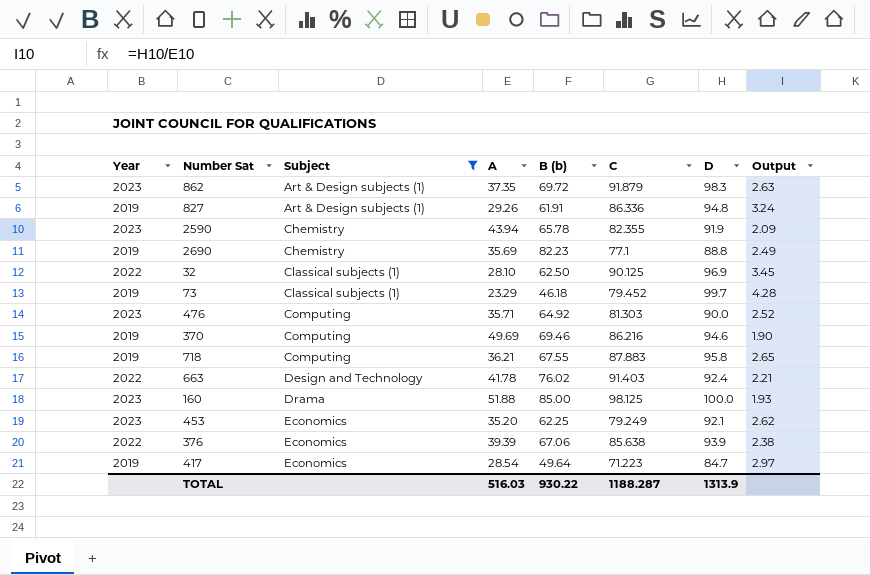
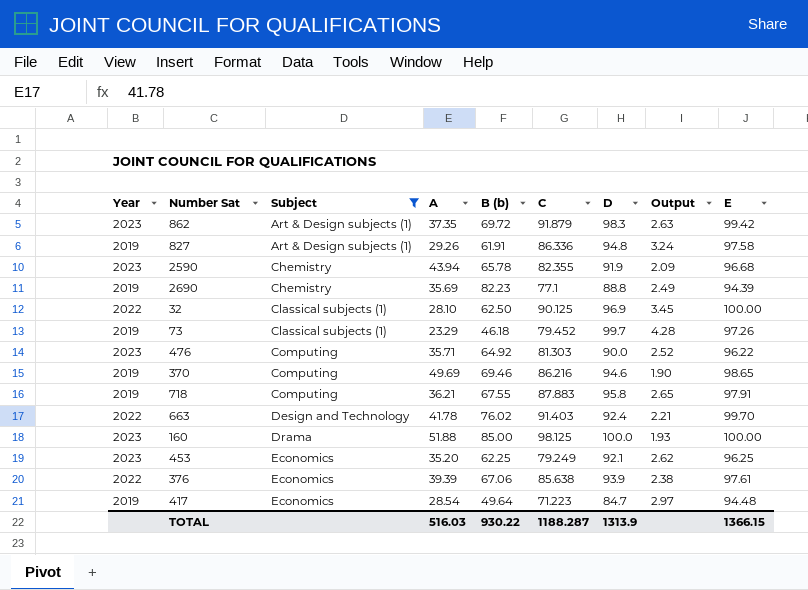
column E | position: none -> 9

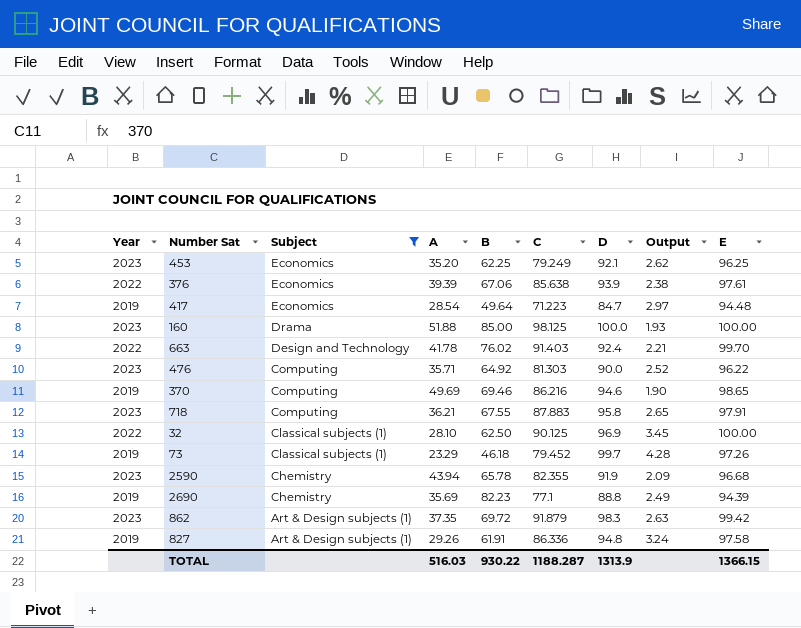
row order: Subject ascending -> Subject descending
column name: B (b) -> B
718 | Year: 2019 -> 2023

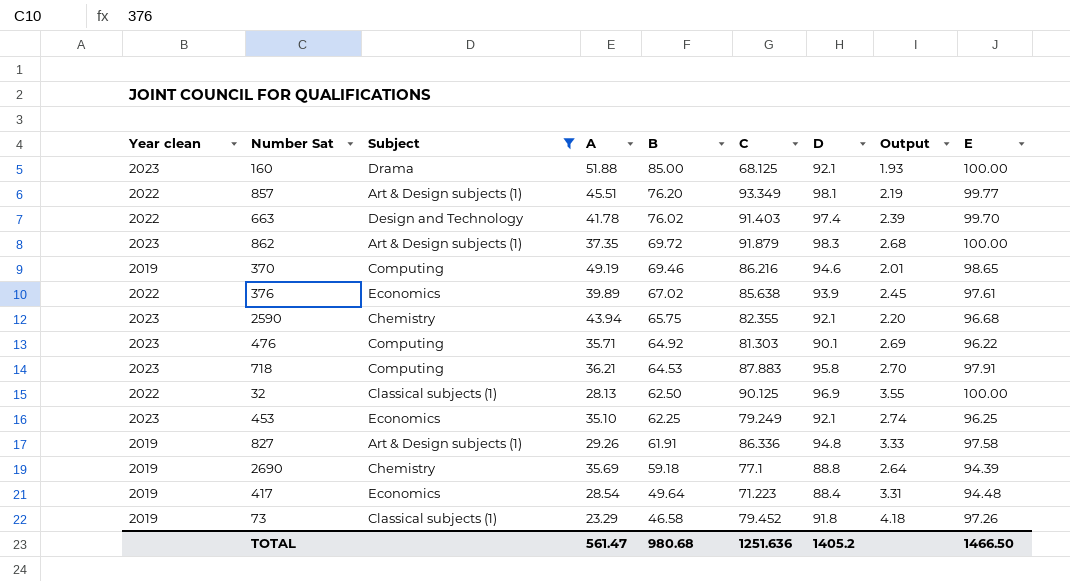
row order: Subject descending -> B descending
column name: Year -> Year clean
column Output | formula: [D] / [A] -> [E] / [A]
160 | C: 98.125 -> 68.125
160 | D: 100.0 -> 92.1
row 857: none -> 2022 | Art & Design subjects (1) | 45.51 | 76.20 | 93.349 | 98.1 | 2.19 | 99.77
663 | D: 92.4 -> 97.4
862 | E: 99.42 -> 100.00
370 | A: 49.69 -> 49.19
376 | A: 39.39 -> 39.89
376 | B: 67.06 -> 67.02
2590 | B: 65.78 -> 65.75
2590 | D: 91.9 -> 92.1
476 | D: 90.0 -> 90.1
718 | B: 67.55 -> 64.53
32 | A: 28.10 -> 28.13
453 | A: 35.20 -> 35.10
2690 | B: 82.23 -> 59.18
417 | D: 84.7 -> 88.4
73 | B: 46.18 -> 46.58
73 | D: 99.7 -> 91.8
TOTAL | A: 516.03 -> 561.47
TOTAL | B: 930.22 -> 980.68
TOTAL | C: 1188.287 -> 1251.636
TOTAL | D: 1313.9 -> 1405.2
TOTAL | E: 1366.15 -> 1466.50

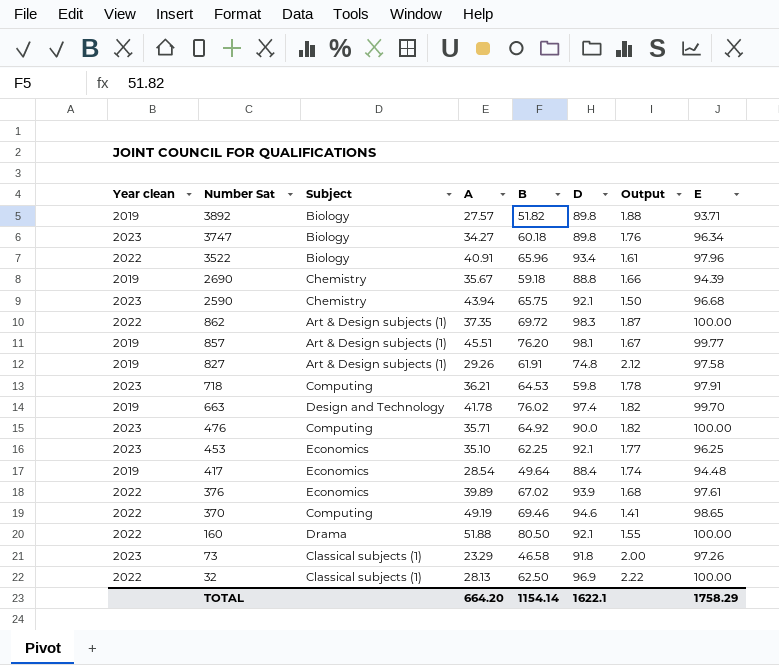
filter: Subject != Biology -> none
row order: B descending -> Number Sat descending
column C | position: 6 -> none
column Output | formula: [E] / [A] -> [B] / [A]
2690 | A: 35.69 -> 35.67
862 | Year clean: 2023 -> 2022
857 | Year clean: 2022 -> 2019
827 | D: 94.8 -> 74.8
718 | D: 95.8 -> 59.8
663 | Year clean: 2022 -> 2019
476 | D: 90.1 -> 90.0
476 | E: 96.22 -> 100.00
370 | Year clean: 2019 -> 2022
160 | Year clean: 2023 -> 2022
160 | B: 85.00 -> 80.50
73 | Year clean: 2019 -> 2023
TOTAL | A: 561.47 -> 664.20
TOTAL | B: 980.68 -> 1154.14
TOTAL | D: 1405.2 -> 1622.1
TOTAL | E: 1466.50 -> 1758.29

